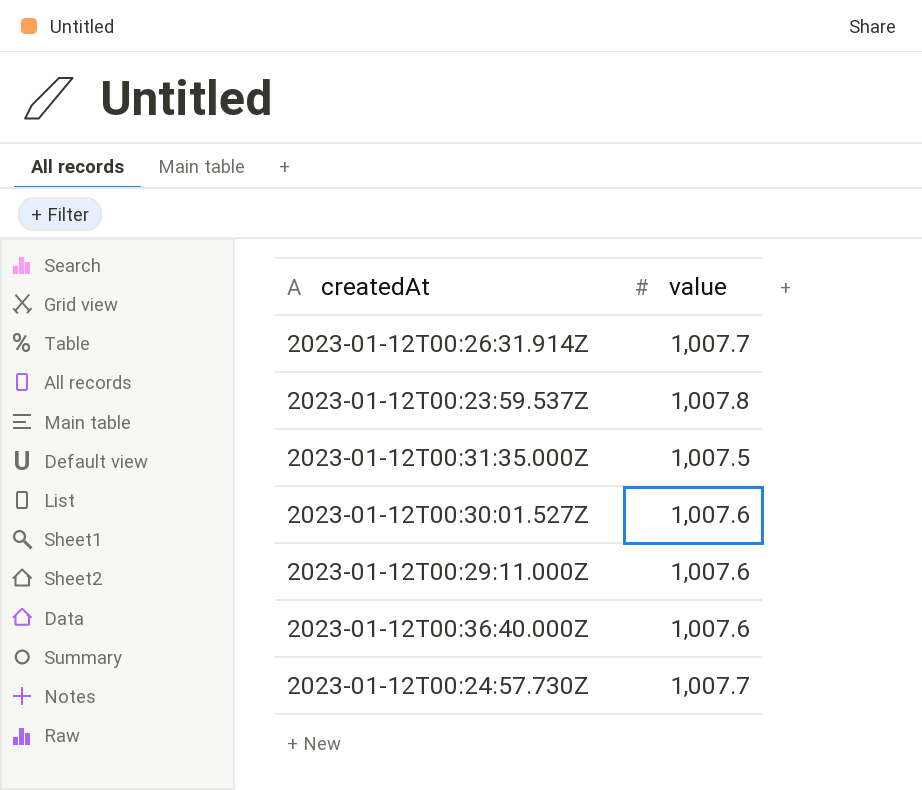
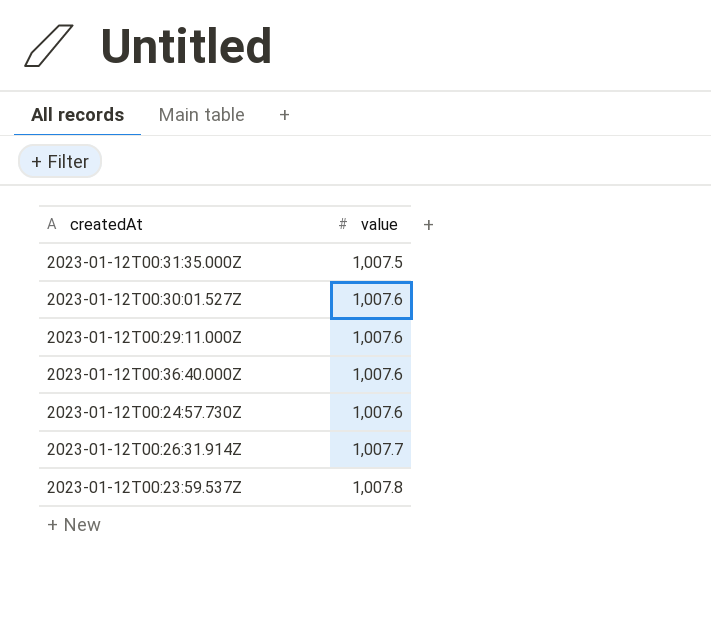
row order: none -> value ascending
2023-01-12T00:24:57.730Z | value: 1,007.7 -> 1,007.6

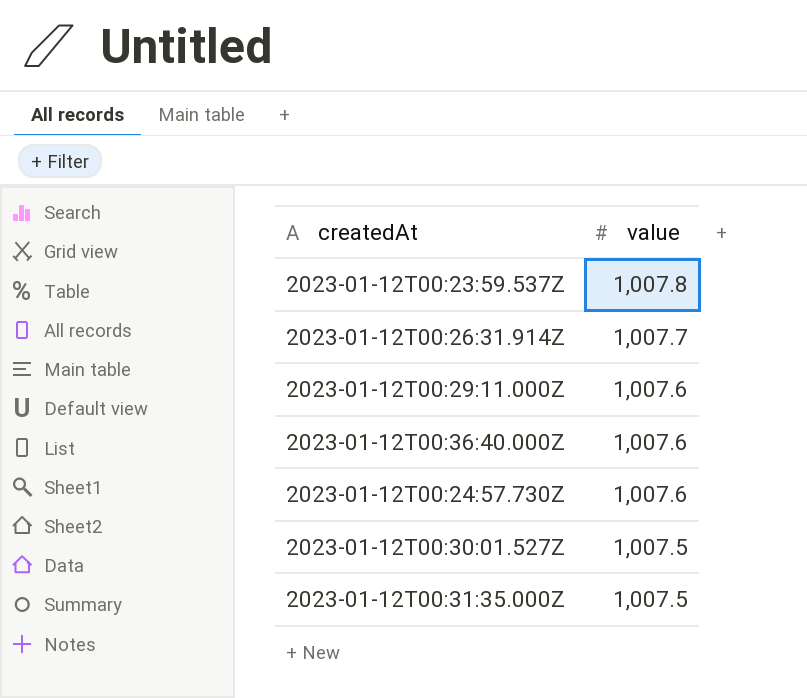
row order: value ascending -> value descending
2023-01-12T00:30:01.527Z | value: 1,007.6 -> 1,007.5

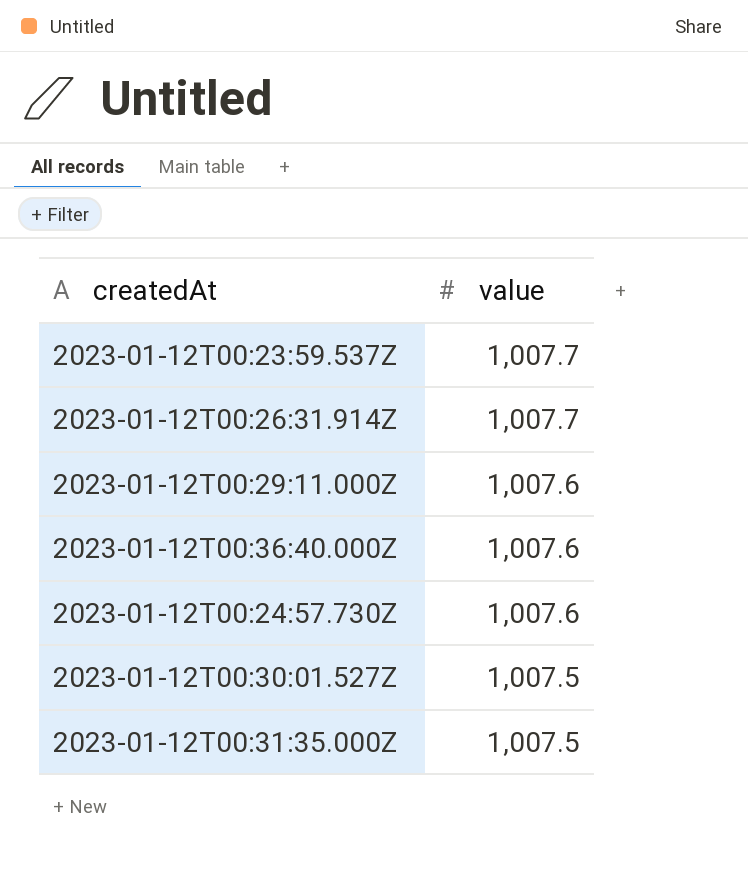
2023-01-12T00:23:59.537Z | value: 1,007.8 -> 1,007.7

